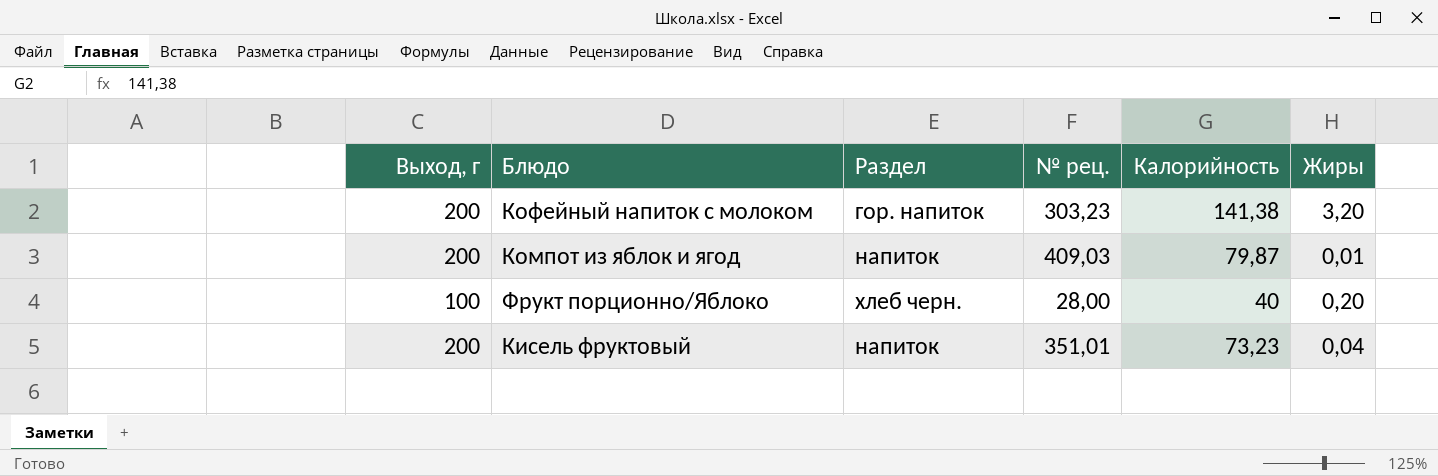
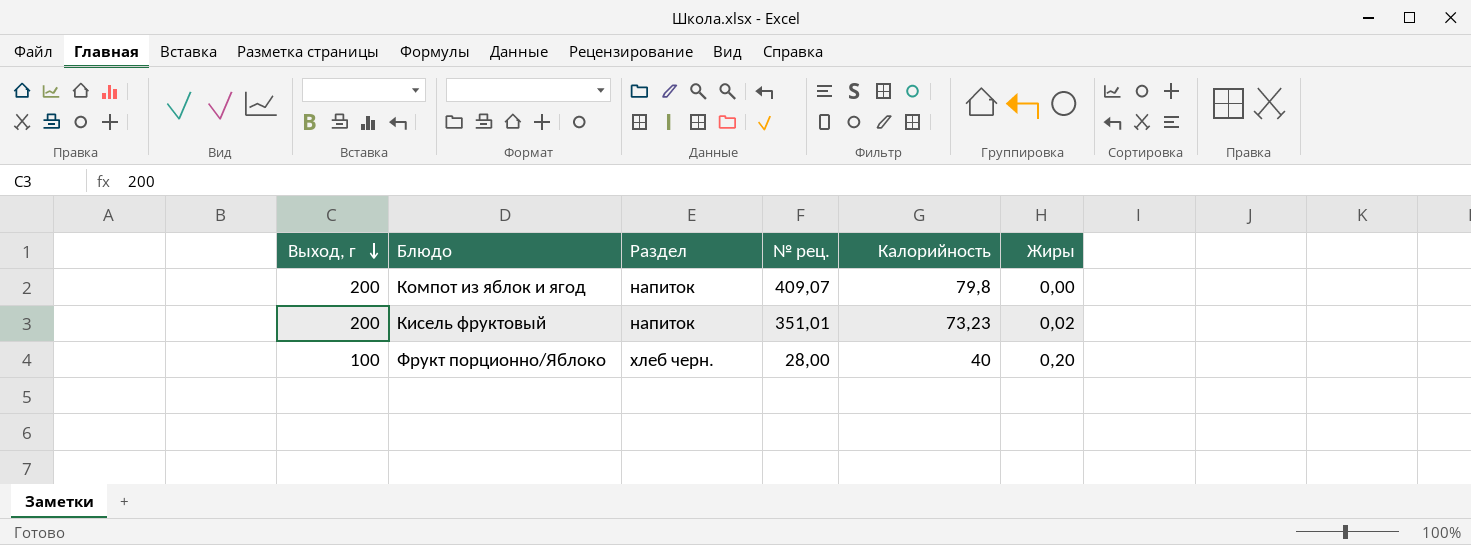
row order: none -> Выход, г descending
row Кофейный напиток с молоком: 200 | гор. напиток | 303,23 | 141,38 | 3,20 -> none
Компот из яблок и ягод | № рец.: 409,03 -> 409,07
Компот из яблок и ягод | Калорийность: 79,87 -> 79,8
Компот из яблок и ягод | Жиры: 0,01 -> 0,00
Кисель фруктовый | Жиры: 0,04 -> 0,02

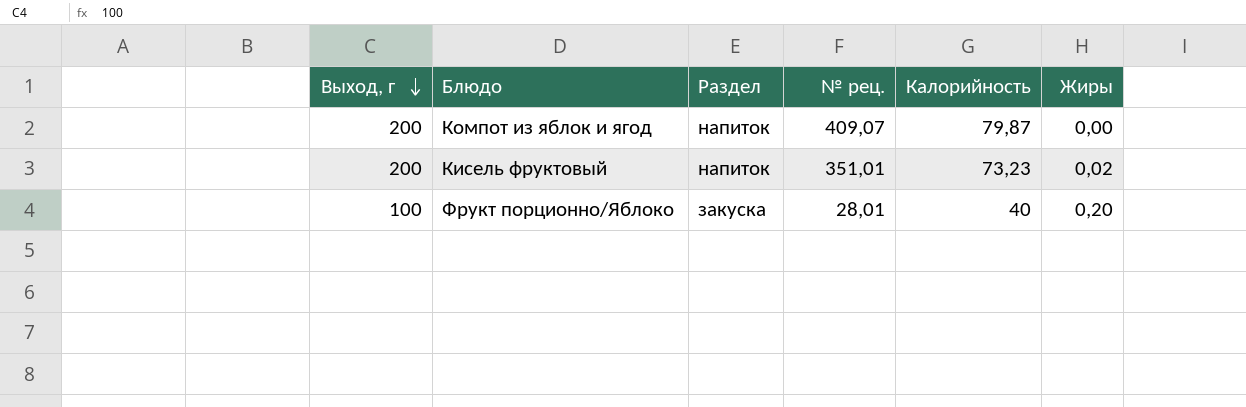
Компот из яблок и ягод | Калорийность: 79,8 -> 79,87
Фрукт порционно/Яблоко | Раздел: хлеб черн. -> закуска
Фрукт порционно/Яблоко | № рец.: 28,00 -> 28,01

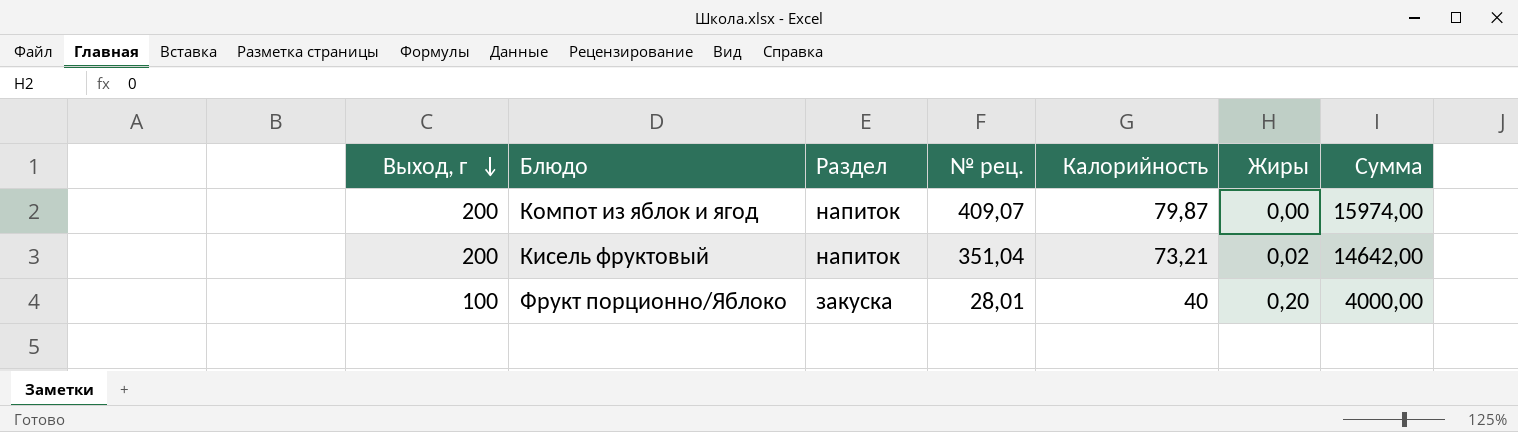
column Сумма | formula: none -> [Выход, г] * [Калорийность]
Кисель фруктовый | № рец.: 351,01 -> 351,04
Кисель фруктовый | Калорийность: 73,23 -> 73,21

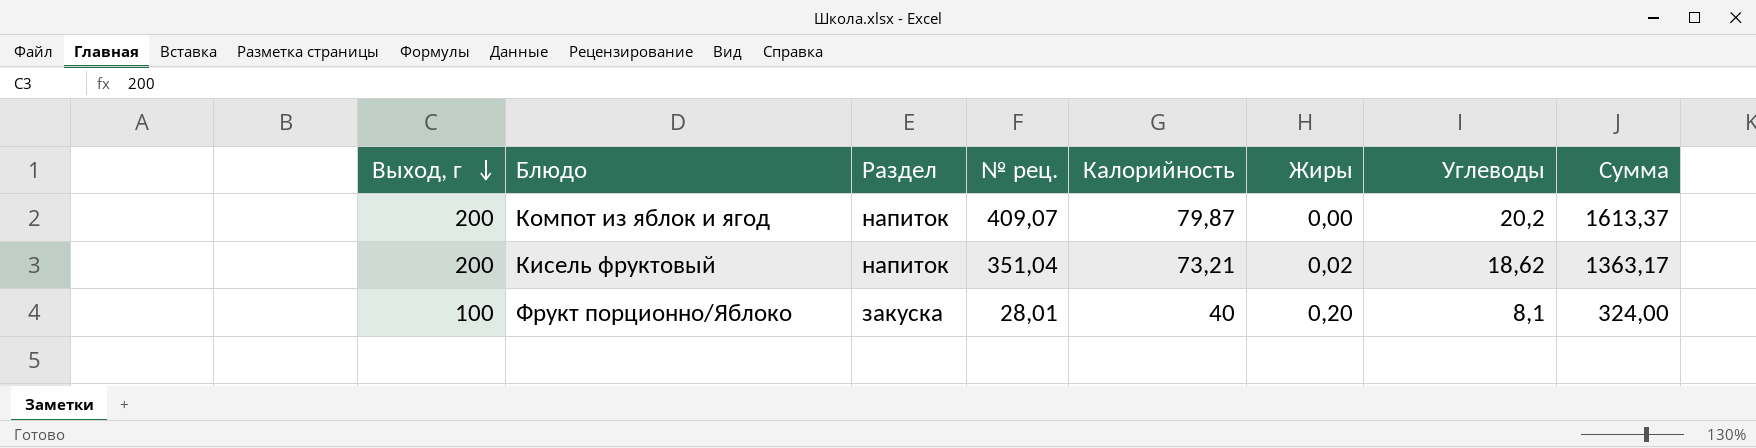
column Углеводы | position: none -> 7
column Сумма | formula: [Выход, г] * [Калорийность] -> [Калорийность] * [Углеводы]

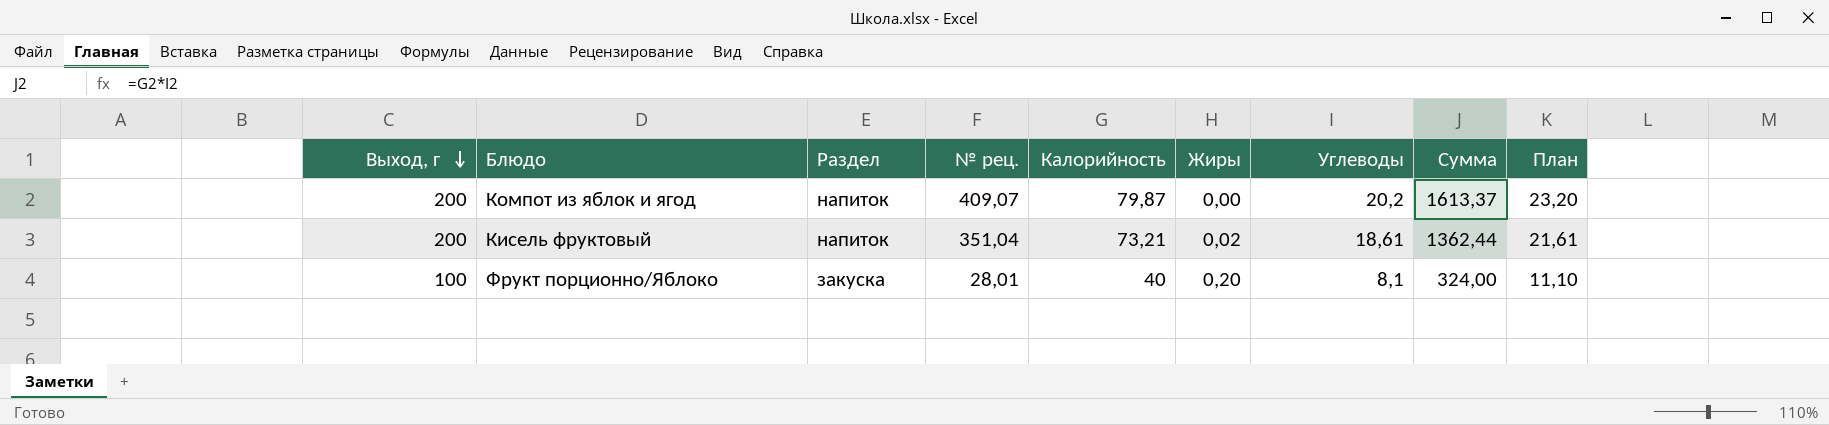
column План | formula: none -> [Углеводы] + 3
Кисель фруктовый | Углеводы: 18,62 -> 18,61
Кисель фруктовый | Сумма: 1363,17 -> 1362,44

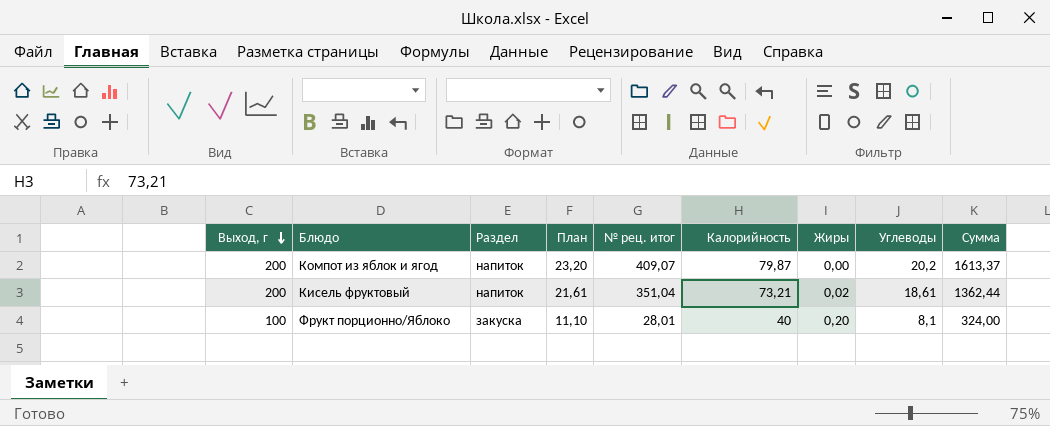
column План | position: 9 -> 4
column name: № рец. -> № рец. итог

